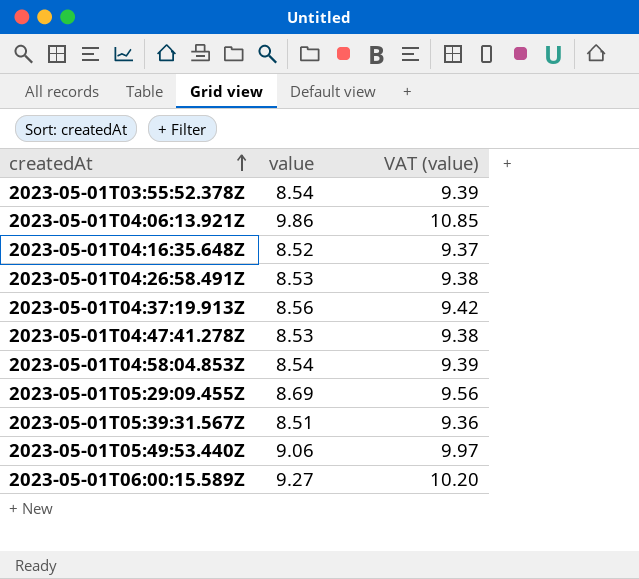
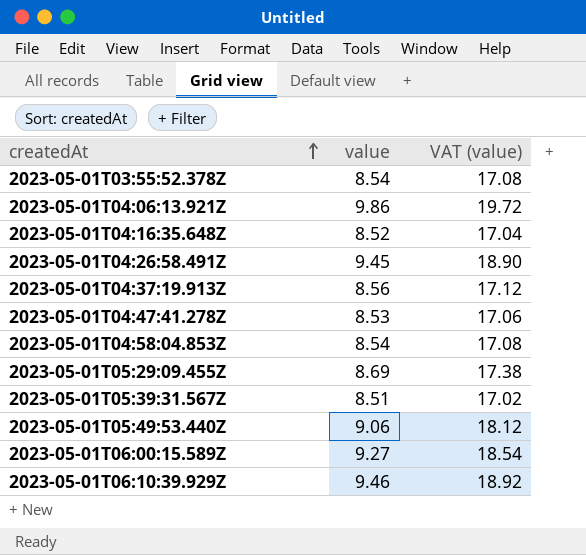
column VAT (value) | formula: [value] * 1.1 -> [value] * 2
2023-05-01T04:26:58.491Z | value: 8.53 -> 9.45
row 2023-05-01T06:10:39.929Z: none -> 9.46 | 18.92

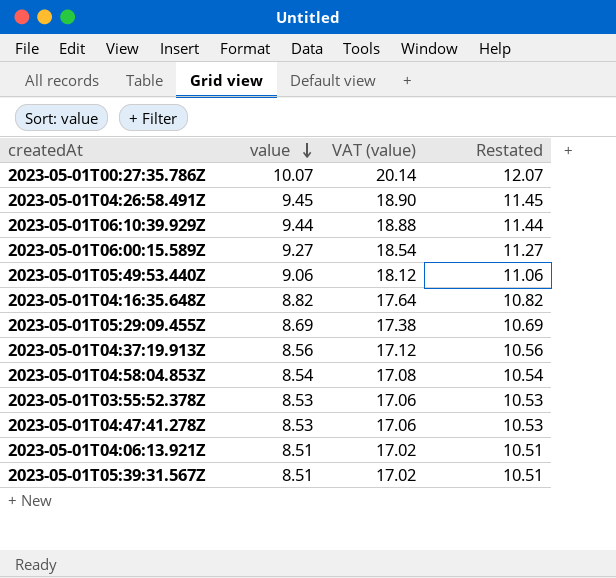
row order: createdAt ascending -> value descending
column Restated | formula: none -> [value] + 2
row 2023-05-01T00:27:35.786Z: none -> 10.07 | 20.14 | 12.07
2023-05-01T06:10:39.929Z | value: 9.46 -> 9.44
2023-05-01T06:10:39.929Z | VAT (value): 18.92 -> 18.88
2023-05-01T04:16:35.648Z | value: 8.52 -> 8.82
2023-05-01T04:16:35.648Z | VAT (value): 17.04 -> 17.64
2023-05-01T03:55:52.378Z | value: 8.54 -> 8.53
2023-05-01T03:55:52.378Z | VAT (value): 17.08 -> 17.06
2023-05-01T04:06:13.921Z | value: 9.86 -> 8.51
2023-05-01T04:06:13.921Z | VAT (value): 19.72 -> 17.02

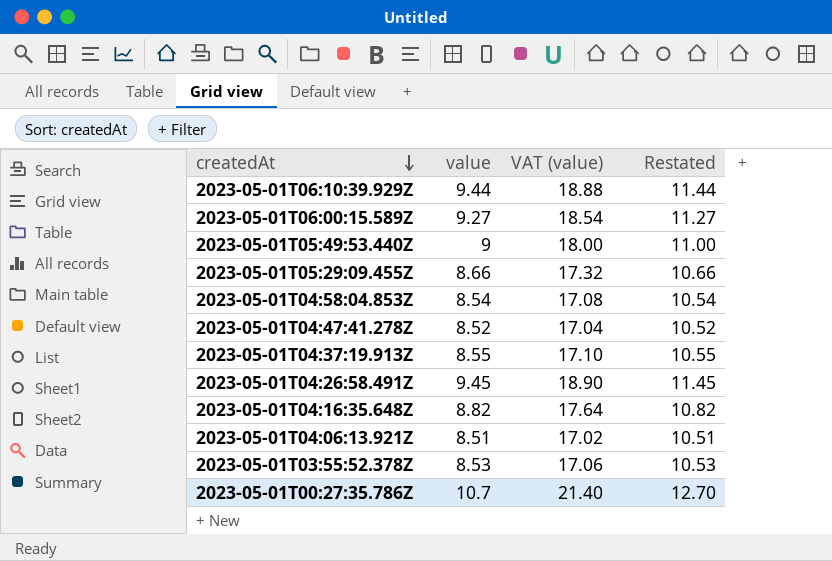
row order: value descending -> createdAt descending
row 2023-05-01T05:39:31.567Z: 8.51 | 17.02 | 10.51 -> none
2023-05-01T05:49:53.440Z | value: 9.06 -> 9
2023-05-01T05:49:53.440Z | VAT (value): 18.12 -> 18.00
2023-05-01T05:49:53.440Z | Restated: 11.06 -> 11.00
2023-05-01T05:29:09.455Z | value: 8.69 -> 8.66
2023-05-01T05:29:09.455Z | VAT (value): 17.38 -> 17.32
2023-05-01T05:29:09.455Z | Restated: 10.69 -> 10.66
2023-05-01T04:47:41.278Z | value: 8.53 -> 8.52
2023-05-01T04:47:41.278Z | VAT (value): 17.06 -> 17.04
2023-05-01T04:47:41.278Z | Restated: 10.53 -> 10.52
2023-05-01T04:37:19.913Z | value: 8.56 -> 8.55
2023-05-01T04:37:19.913Z | VAT (value): 17.12 -> 17.10
2023-05-01T04:37:19.913Z | Restated: 10.56 -> 10.55
2023-05-01T00:27:35.786Z | value: 10.07 -> 10.7
2023-05-01T00:27:35.786Z | VAT (value): 20.14 -> 21.40
2023-05-01T00:27:35.786Z | Restated: 12.07 -> 12.70

